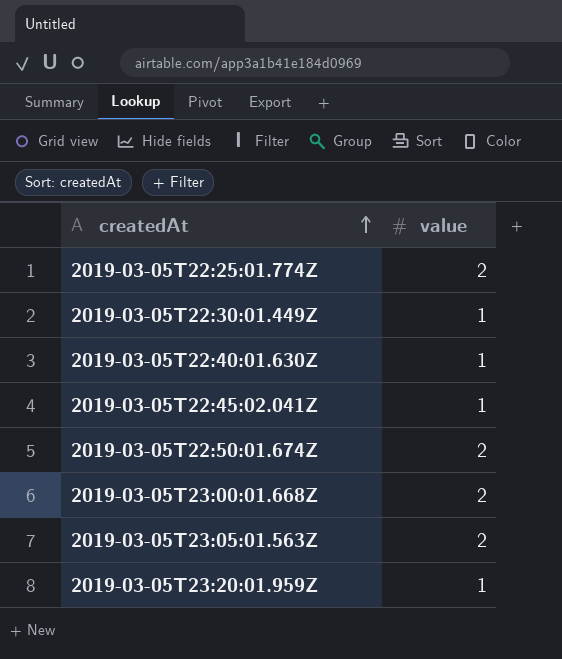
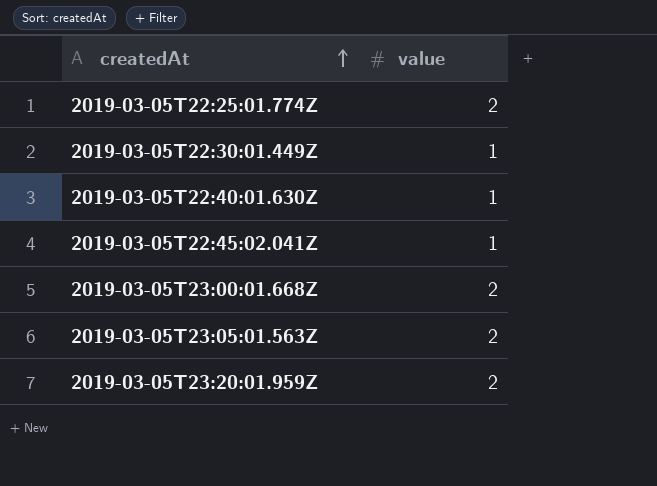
row 2019-03-05T22:50:01.674Z: 2 -> none
2019-03-05T23:20:01.959Z | value: 1 -> 2

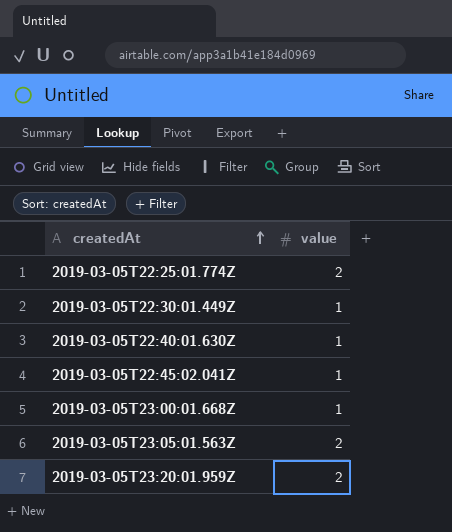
2019-03-05T23:00:01.668Z | value: 2 -> 1

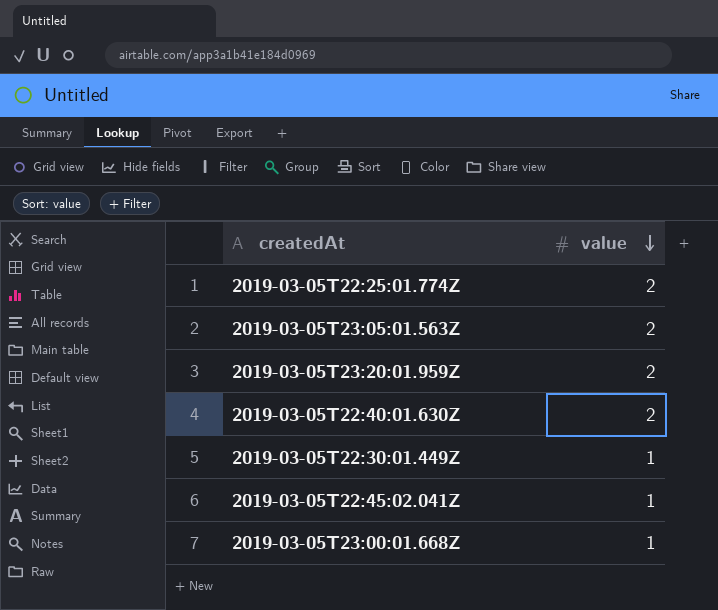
row order: createdAt ascending -> value descending
2019-03-05T22:40:01.630Z | value: 1 -> 2

